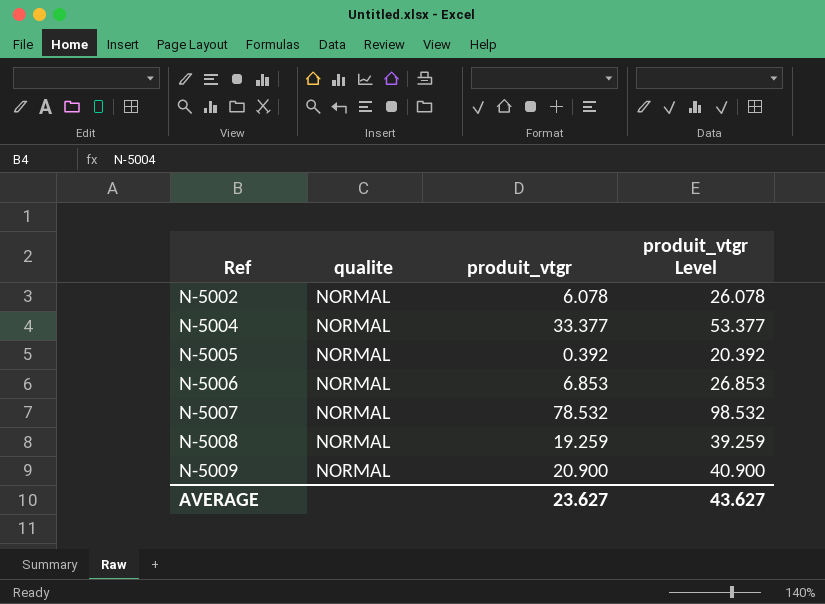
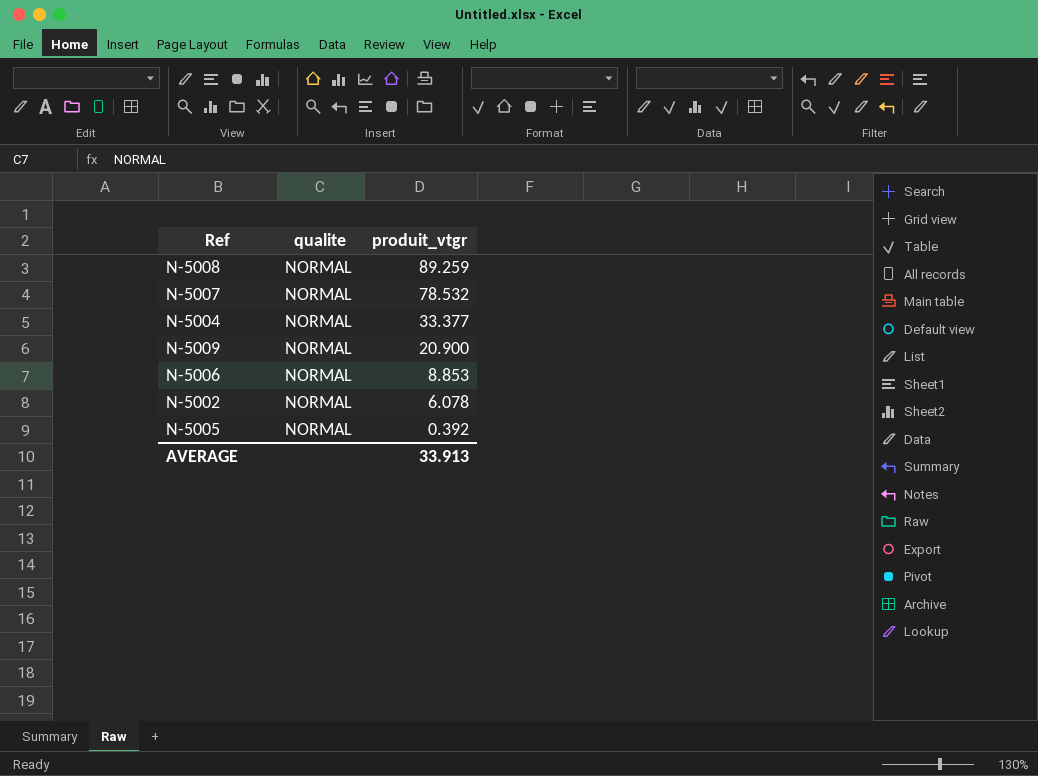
row order: Ref ascending -> produit_vtgr descending
column produit_vtgr Level | formula: [produit_vtgr] + 20 -> none
N-5008 | produit_vtgr: 19.259 -> 89.259
N-5006 | produit_vtgr: 6.853 -> 8.853
AVERAGE | produit_vtgr: 23.627 -> 33.913

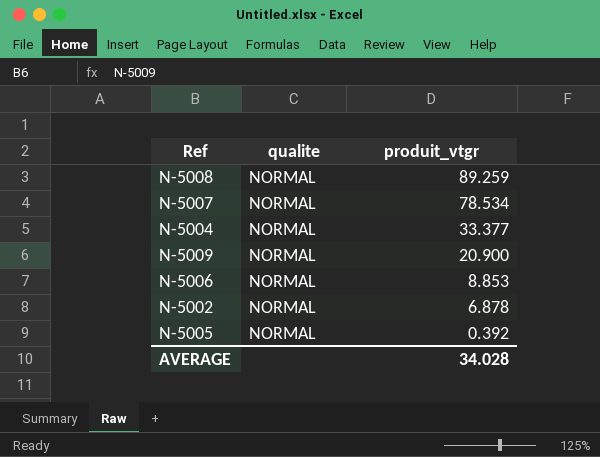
N-5007 | produit_vtgr: 78.532 -> 78.534
N-5002 | produit_vtgr: 6.078 -> 6.878
AVERAGE | produit_vtgr: 33.913 -> 34.028

